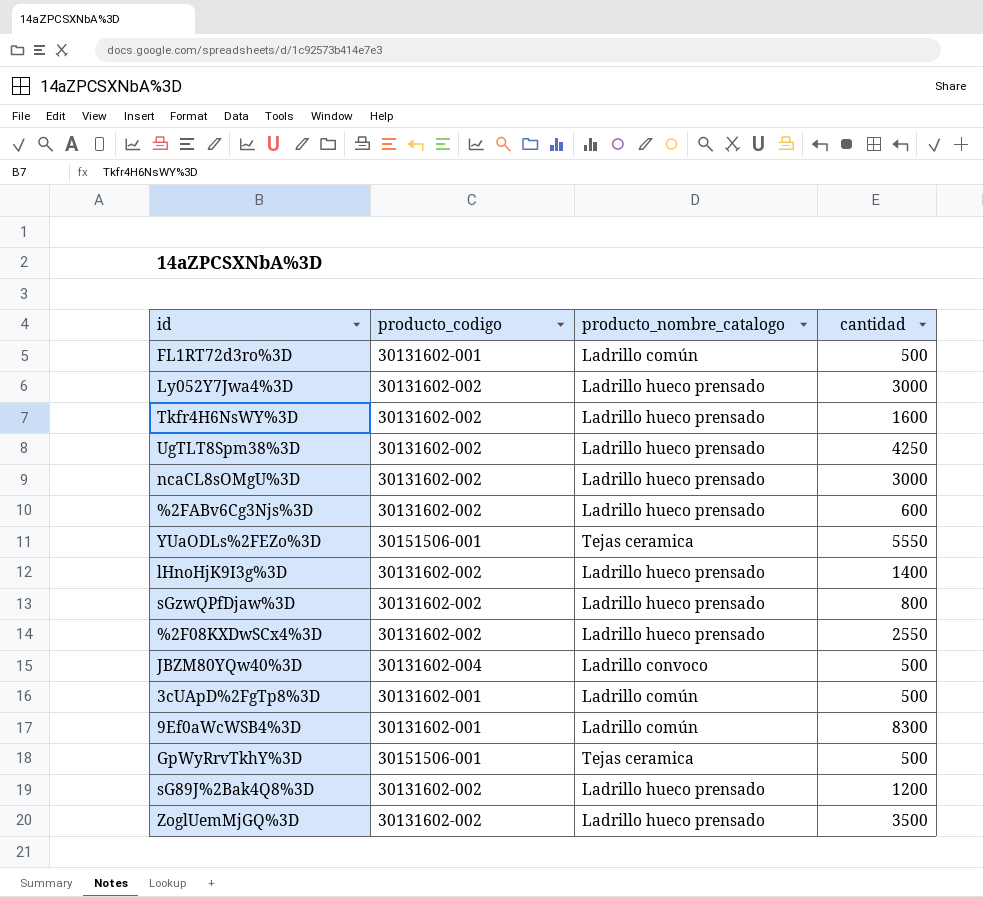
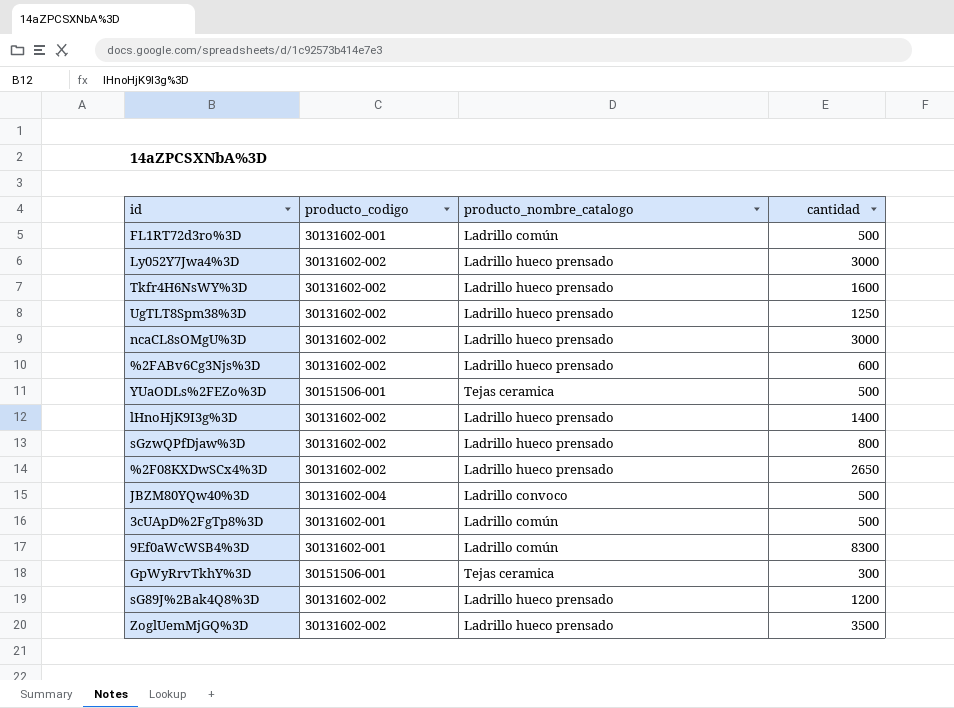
UgTLT8Spm38%3D | cantidad: 4250 -> 1250
YUaODLs%2FEZo%3D | cantidad: 5550 -> 500
%2F08KXDwSCx4%3D | cantidad: 2550 -> 2650
GpWyRrvTkhY%3D | cantidad: 500 -> 300

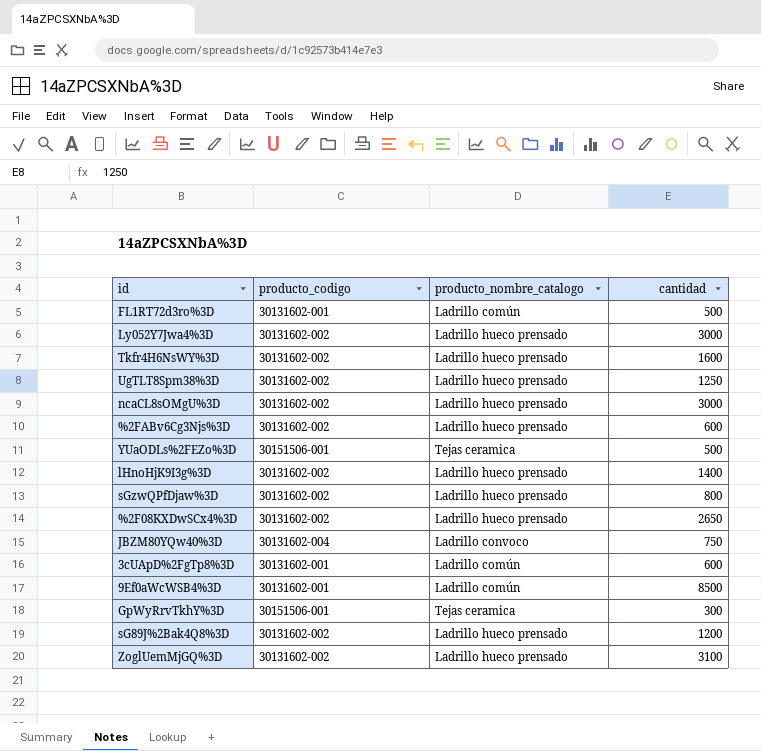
JBZM80YQw40%3D | cantidad: 500 -> 750
3cUApD%2FgTp8%3D | cantidad: 500 -> 600
9Ef0aWcWSB4%3D | cantidad: 8300 -> 8500
ZoglUemMjGQ%3D | cantidad: 3500 -> 3100

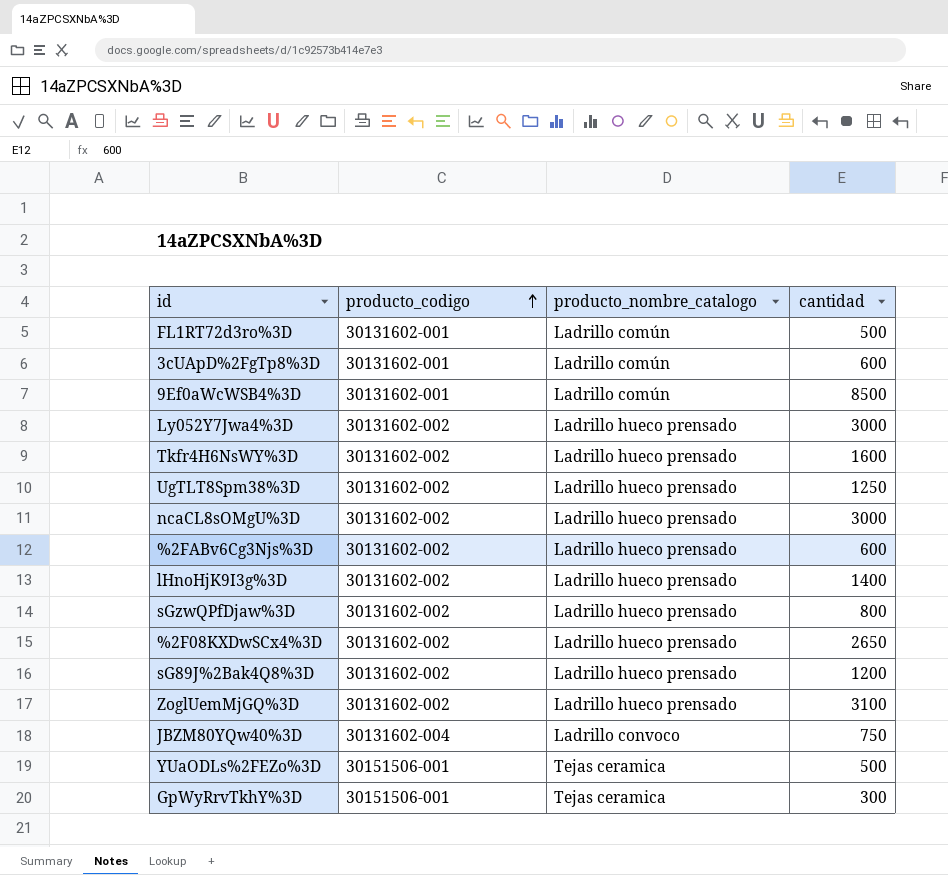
row order: none -> producto_codigo ascending

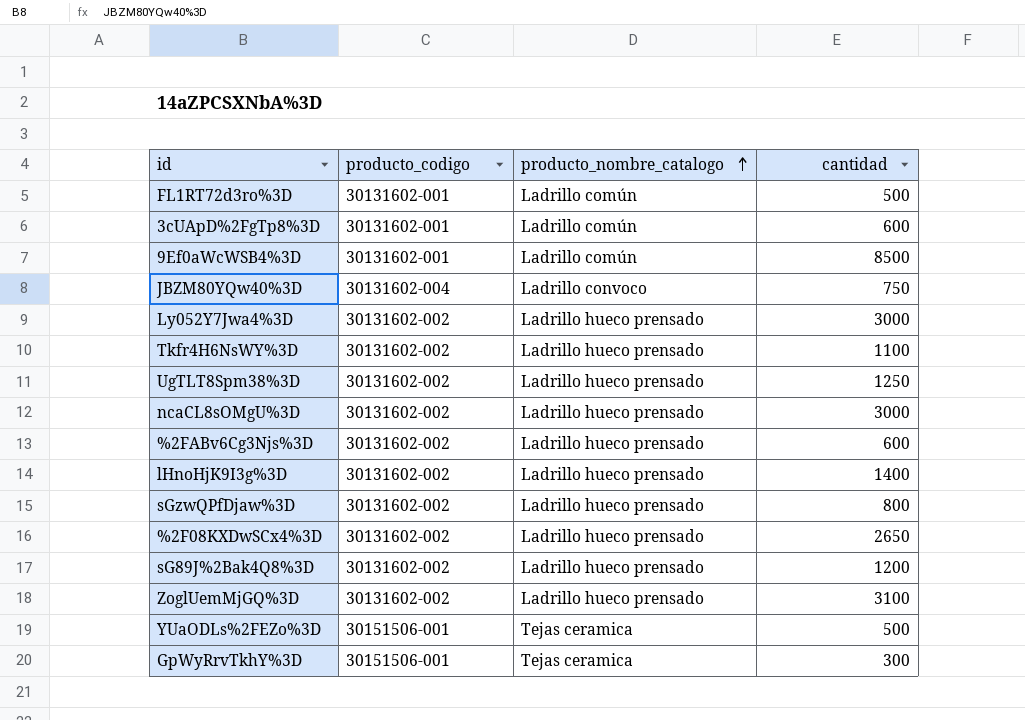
row order: producto_codigo ascending -> producto_nombre_catalogo ascending
Tkfr4H6NsWY%3D | cantidad: 1600 -> 1100

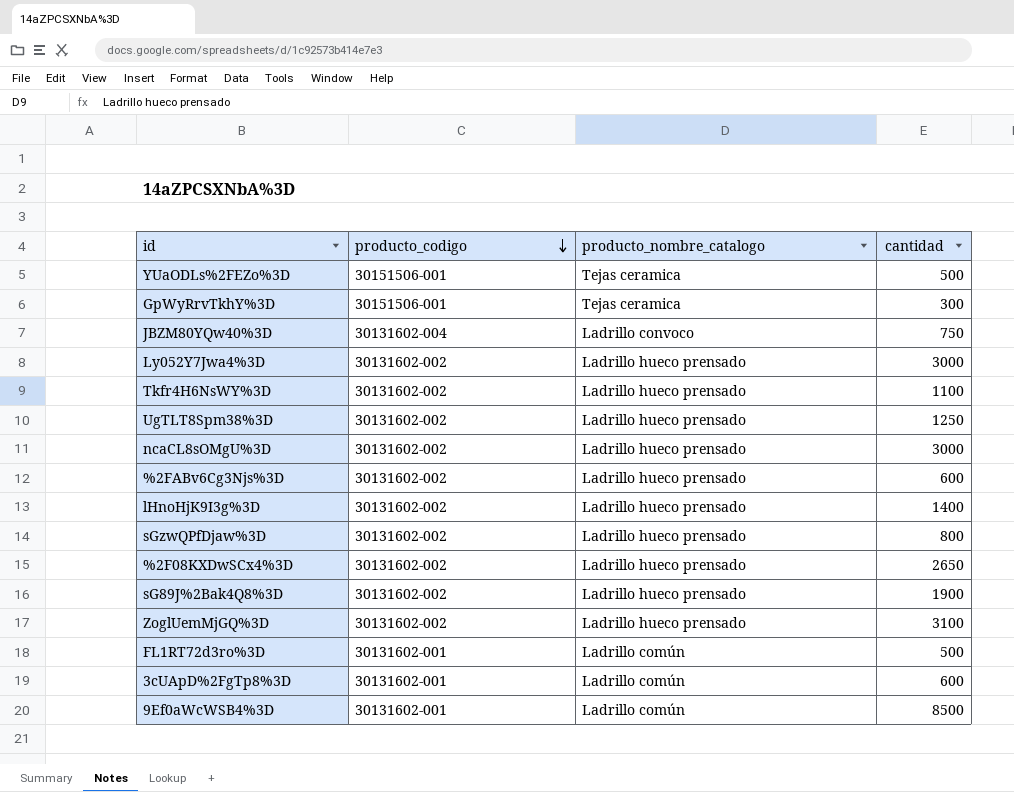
row order: producto_nombre_catalogo ascending -> producto_codigo descending
sG89J%2Bak4Q8%3D | cantidad: 1200 -> 1900

